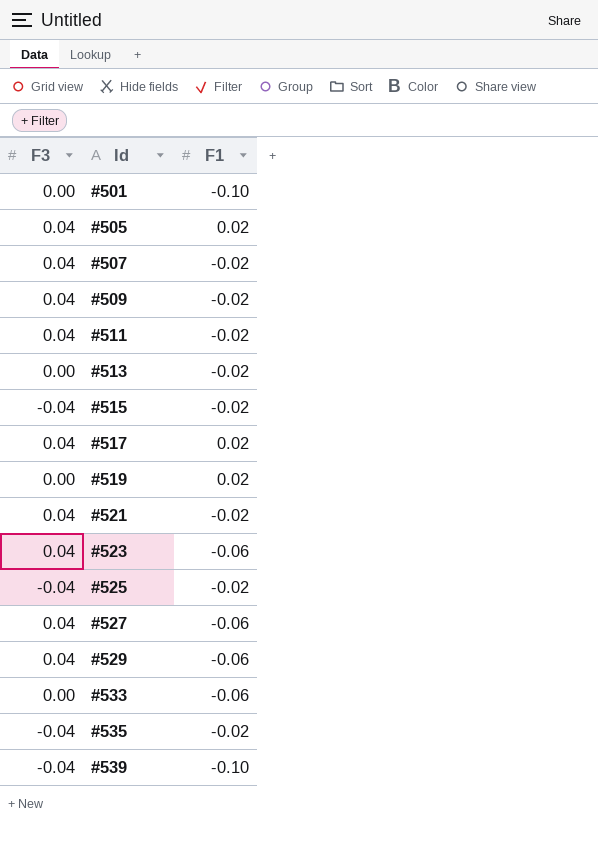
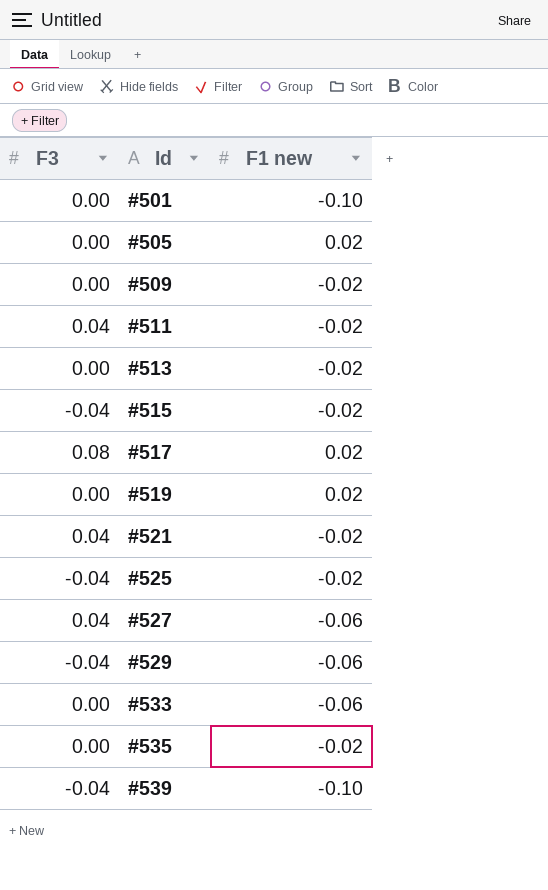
column name: F1 -> F1 new
row #507: 0.04 | -0.02 -> none
row #523: 0.04 | -0.06 -> none
#505 | F3: 0.04 -> 0.00
#509 | F3: 0.04 -> 0.00
#517 | F3: 0.04 -> 0.08
#529 | F3: 0.04 -> -0.04
#535 | F3: -0.04 -> 0.00

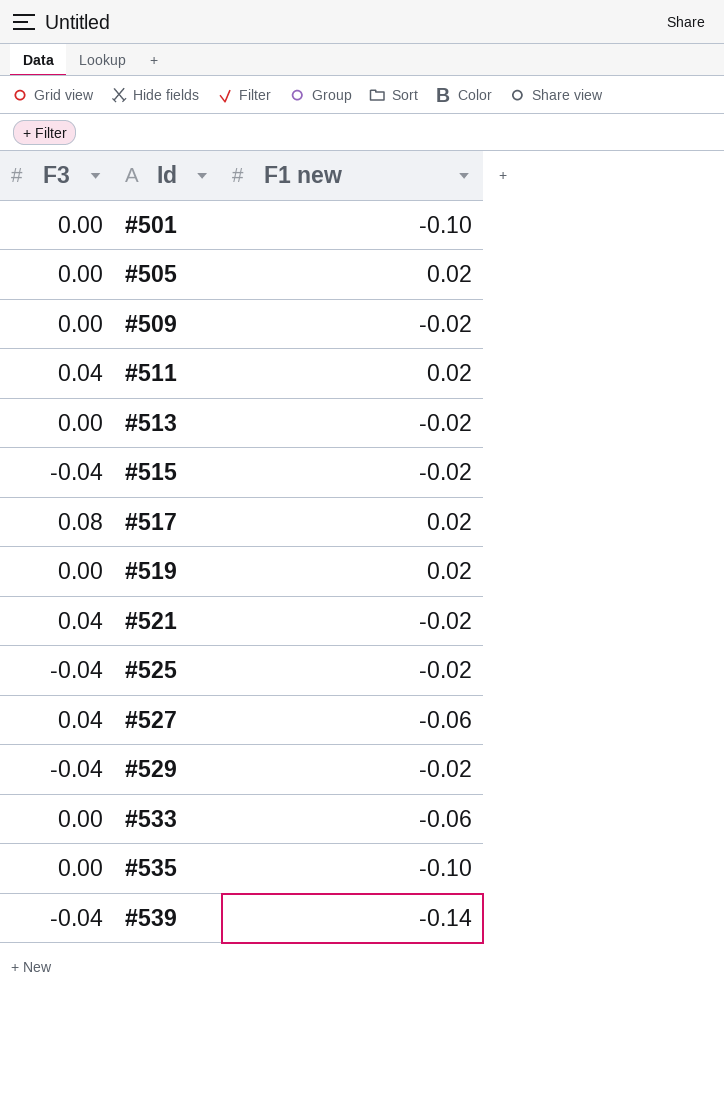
#511 | F1 new: -0.02 -> 0.02
#529 | F1 new: -0.06 -> -0.02
#535 | F1 new: -0.02 -> -0.10
#539 | F1 new: -0.10 -> -0.14

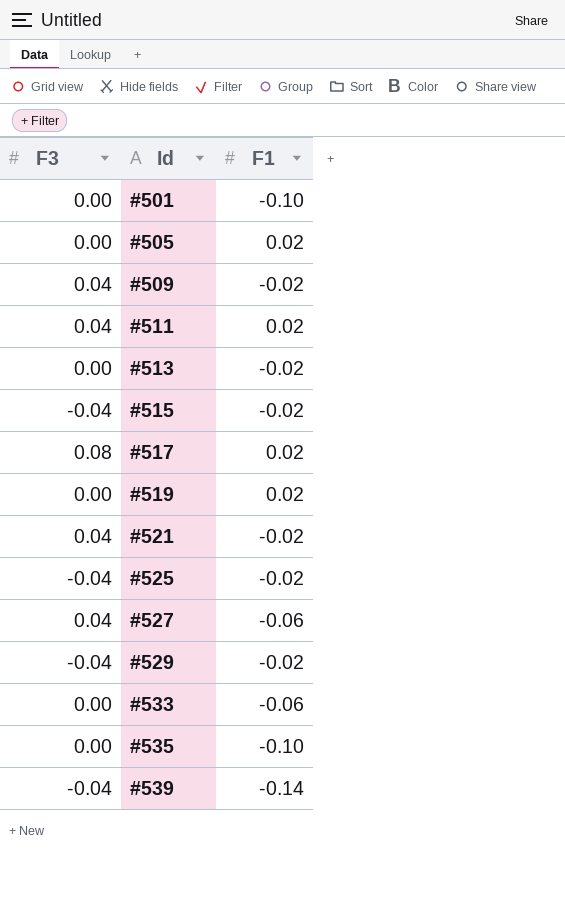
column name: F1 new -> F1
#509 | F3: 0.00 -> 0.04

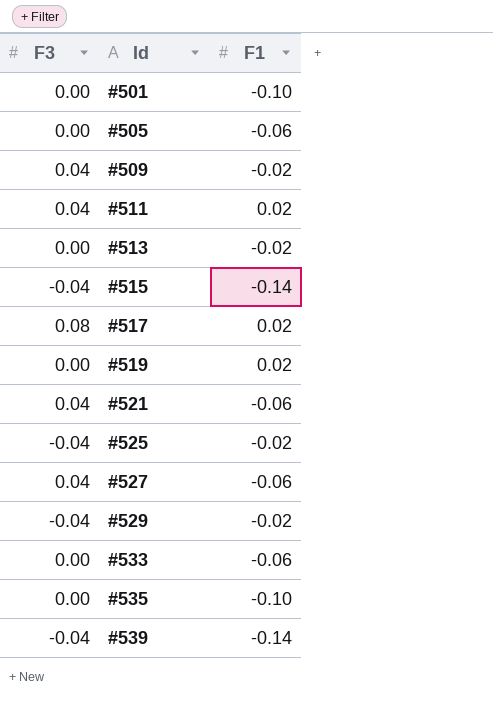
#505 | F1: 0.02 -> -0.06
#515 | F1: -0.02 -> -0.14
#521 | F1: -0.02 -> -0.06

